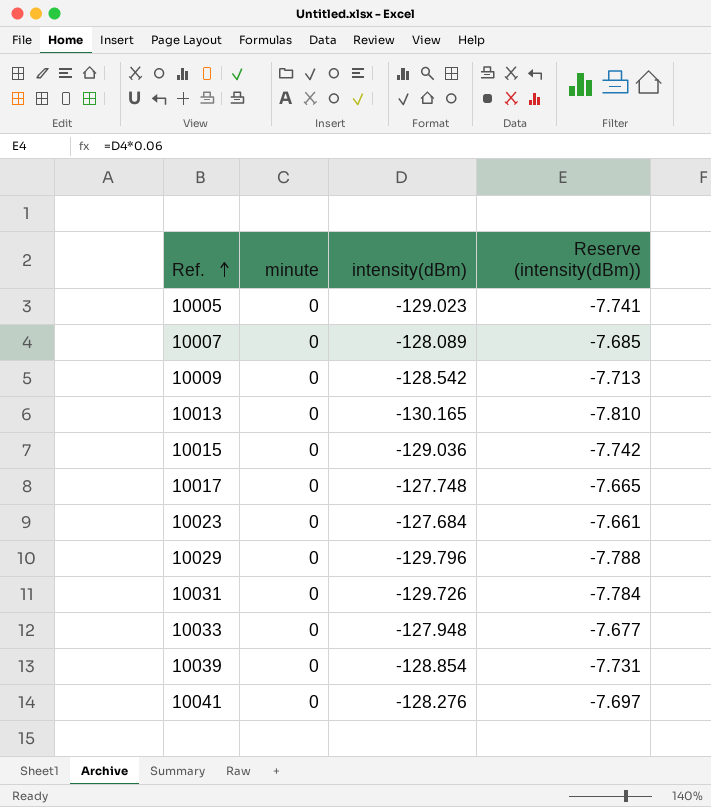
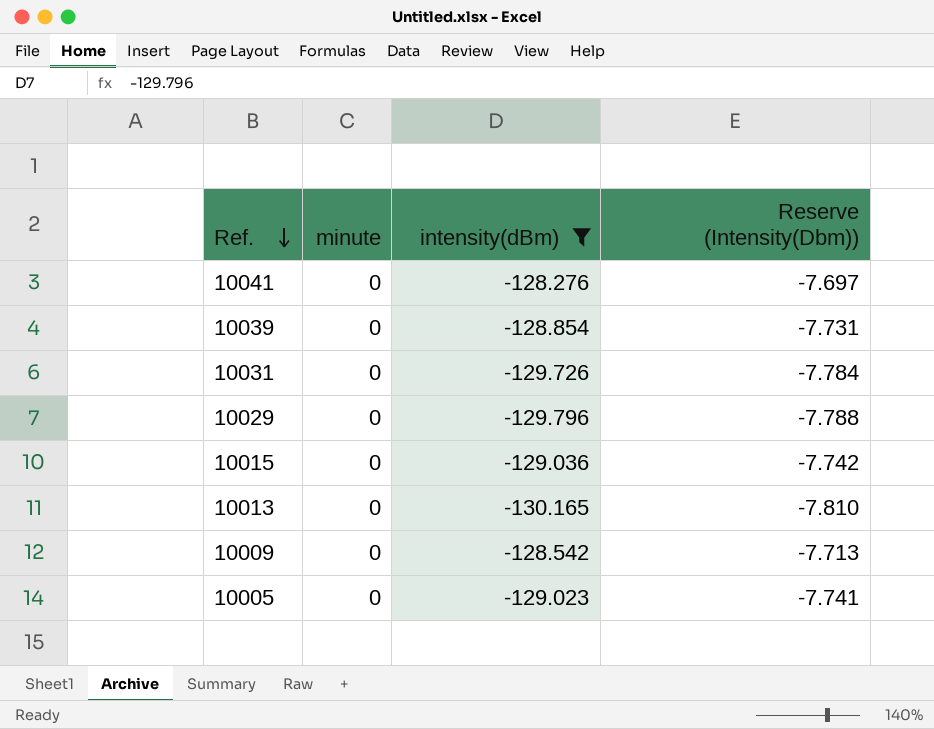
filter: none -> intensity(dBm) <= -128.276
row order: Ref. ascending -> Ref. descending
column name: Reserve (intensity(dBm)) -> Reserve (Intensity(Dbm))

